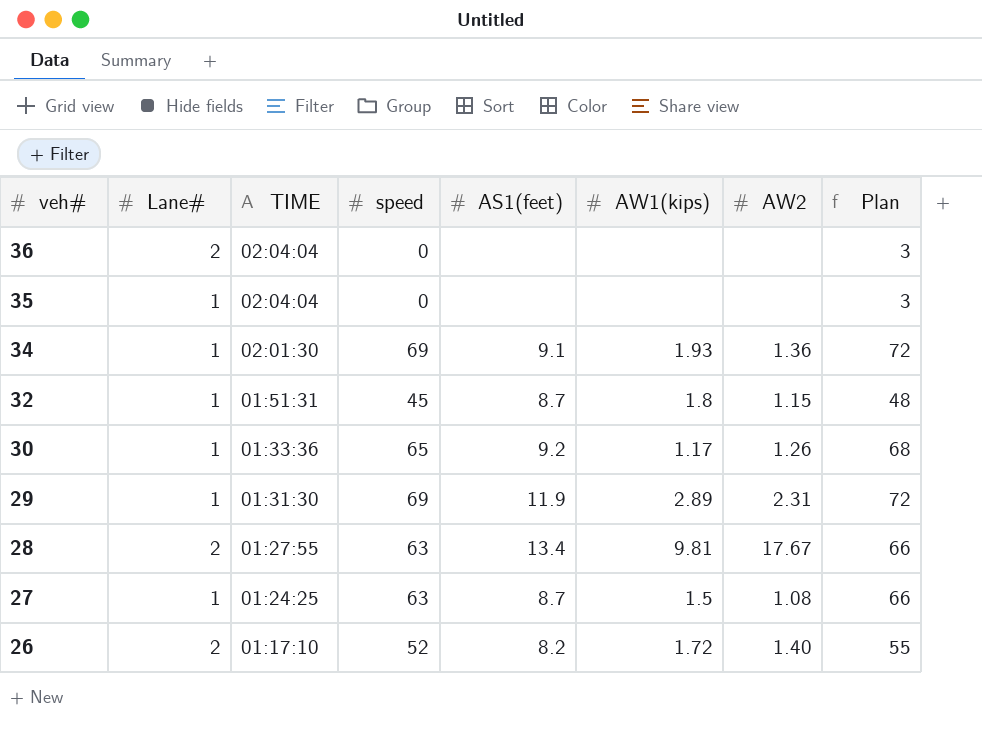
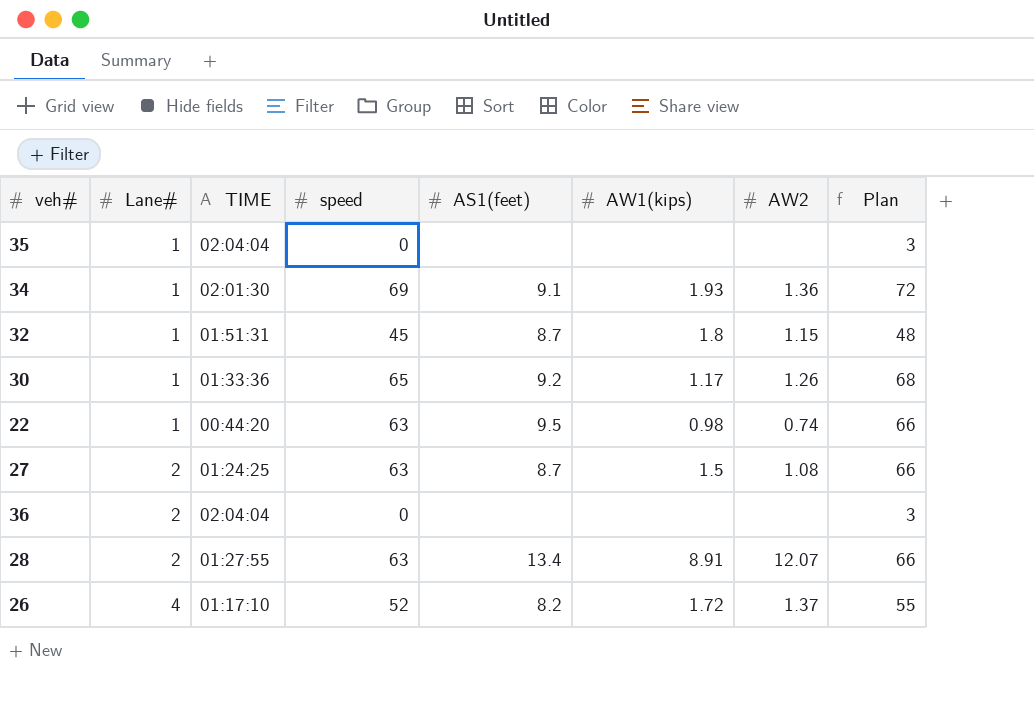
row order: veh# descending -> Lane# ascending
row 29: 1 | 01:31:30 | 69 | 11.9 | 2.89 | 2.31 | 72 -> none
row 22: none -> 1 | 00:44:20 | 63 | 9.5 | 0.98 | 0.74 | 66
27 | Lane#: 1 -> 2
28 | AW1(kips): 9.81 -> 8.91
28 | AW2: 17.67 -> 12.07
26 | Lane#: 2 -> 4
26 | AW2: 1.40 -> 1.37

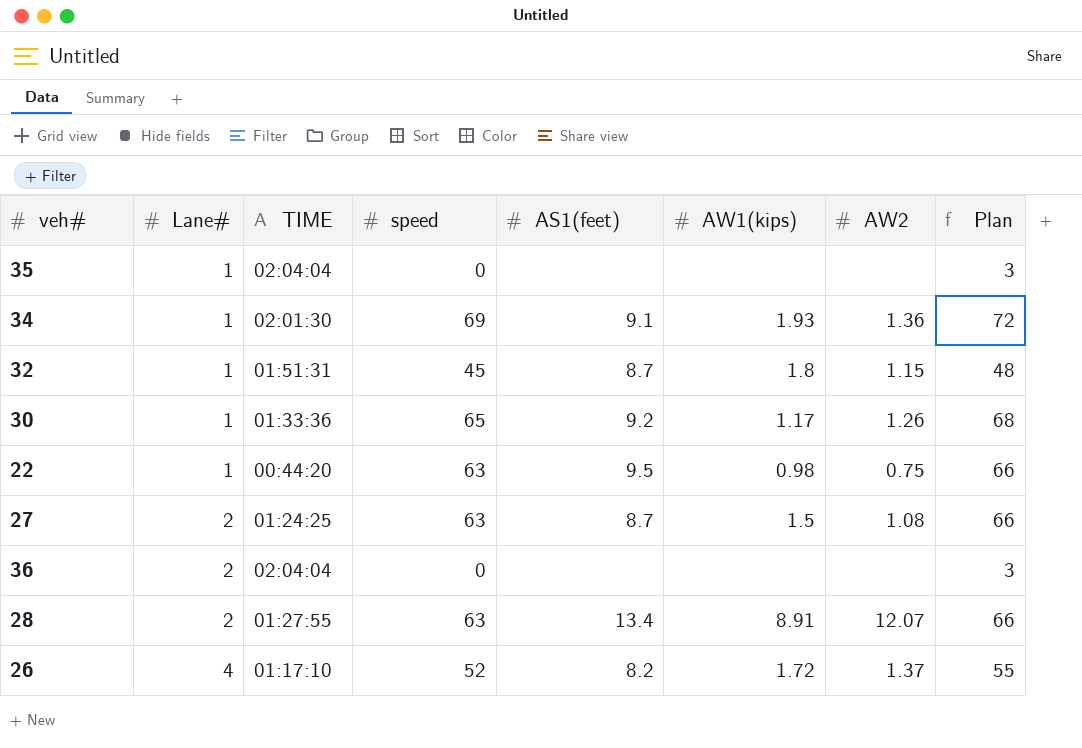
22 | AW2: 0.74 -> 0.75

